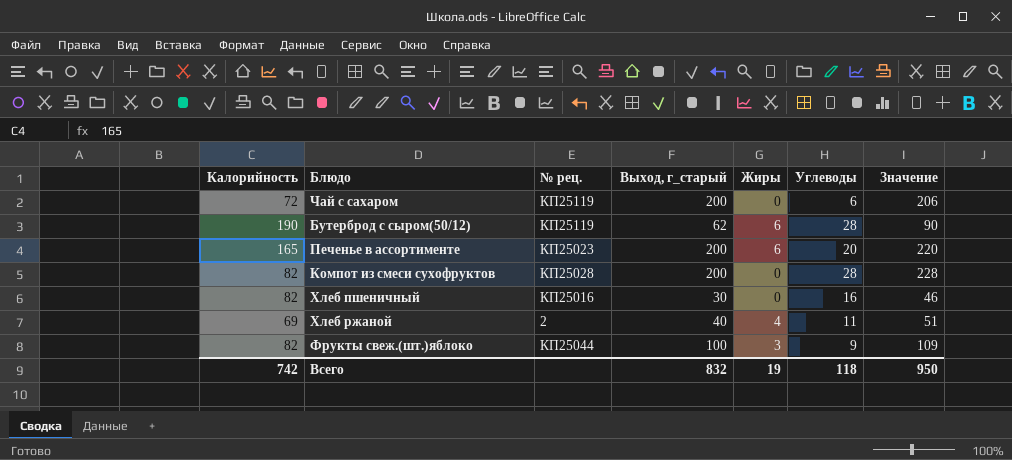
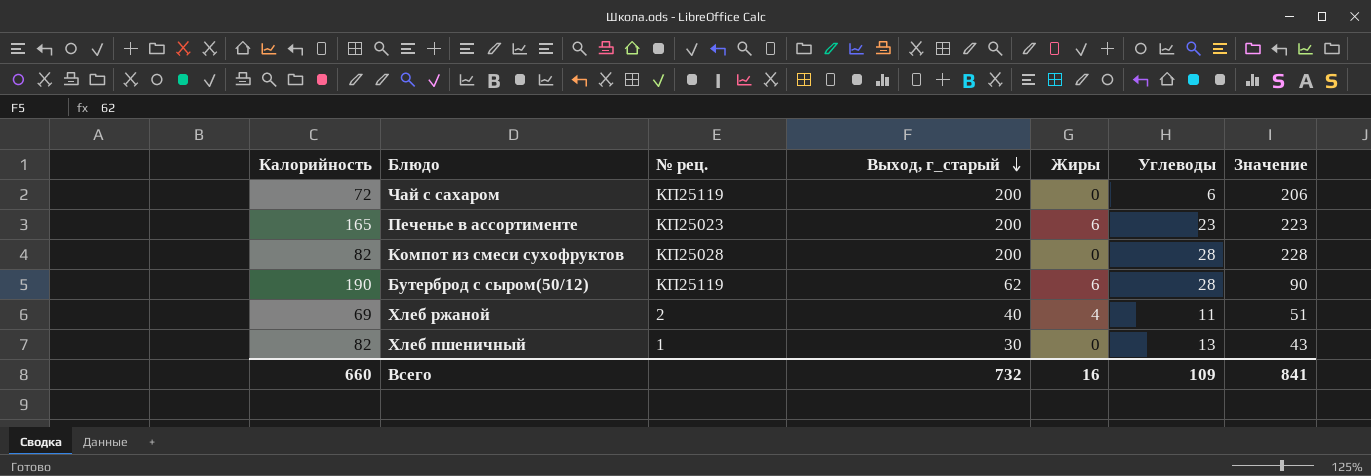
row order: none -> Выход, г_старый descending
row Фрукты свеж.(шт.)яблоко: 82 | КП25044 | 100 | 3 | 9 | 109 -> none
Печенье в ассортименте | Углеводы: 20 -> 23
Печенье в ассортименте | Значение: 220 -> 223
Хлеб пшеничный | № рец.: КП25016 -> 1
Хлеб пшеничный | Углеводы: 16 -> 13
Хлеб пшеничный | Значение: 46 -> 43
Всего | Калорийность: 742 -> 660
Всего | Выход, г_старый: 832 -> 732
Всего | Жиры: 19 -> 16
Всего | Углеводы: 118 -> 109
Всего | Значение: 950 -> 841

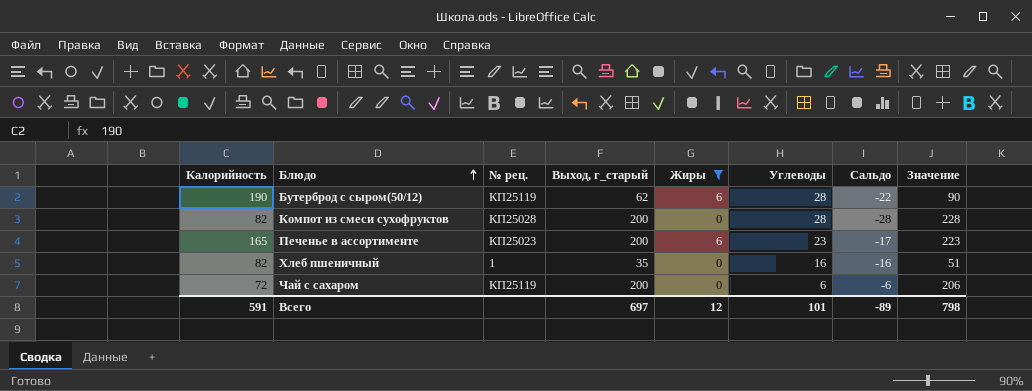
filter: none -> Жиры != 4
row order: Выход, г_старый descending -> Блюдо ascending
column Сальдо | formula: none -> [Жиры] - [Углеводы]
Хлеб пшеничный | Выход, г_старый: 30 -> 35
Хлеб пшеничный | Углеводы: 13 -> 16
Хлеб пшеничный | Значение: 43 -> 51
Всего | Калорийность: 660 -> 591
Всего | Выход, г_старый: 732 -> 697
Всего | Жиры: 16 -> 12
Всего | Углеводы: 109 -> 101
Всего | Значение: 841 -> 798

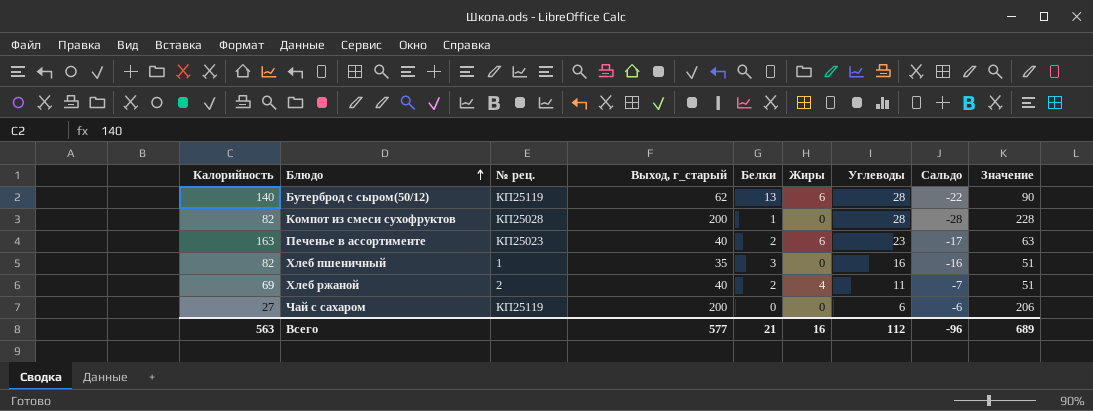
filter: Жиры != 4 -> none
column Белки | position: none -> 5
Бутерброд с сыром(50/12) | Калорийность: 190 -> 140
Печенье в ассортименте | Калорийность: 165 -> 163
Печенье в ассортименте | Выход, г_старый: 200 -> 40
Печенье в ассортименте | Значение: 223 -> 63
Чай с сахаром | Калорийность: 72 -> 27
Всего | Калорийность: 591 -> 563
Всего | Выход, г_старый: 697 -> 577
Всего | Жиры: 12 -> 16
Всего | Углеводы: 101 -> 112
Всего | Сальдо: -89 -> -96
Всего | Значение: 798 -> 689

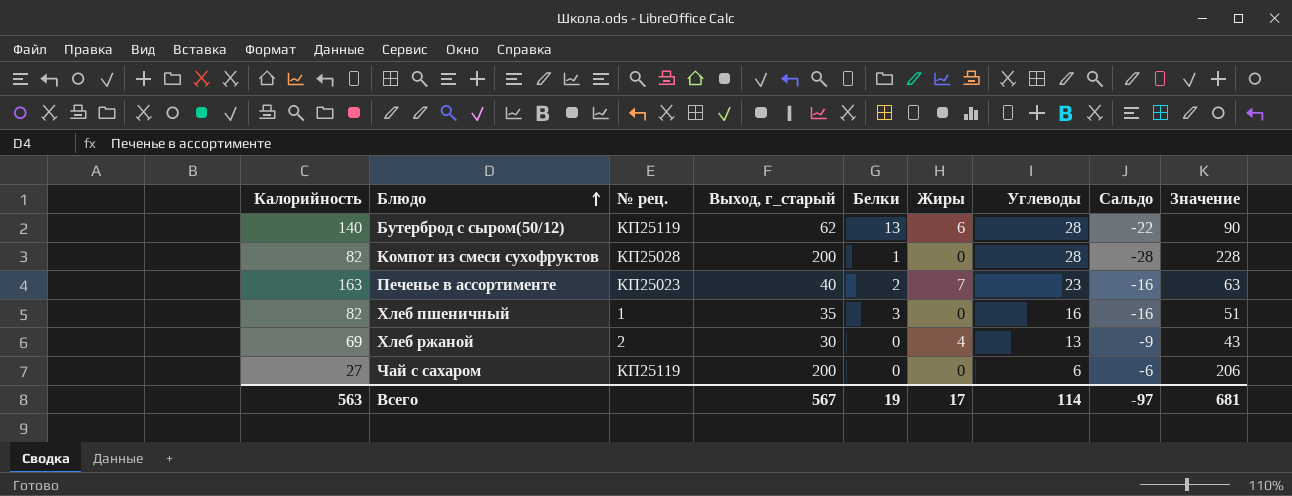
Печенье в ассортименте | Жиры: 6 -> 7
Печенье в ассортименте | Сальдо: -17 -> -16
Хлеб ржаной | Выход, г_старый: 40 -> 30
Хлеб ржаной | Белки: 2 -> 0
Хлеб ржаной | Углеводы: 11 -> 13
Хлеб ржаной | Сальдо: -7 -> -9
Хлеб ржаной | Значение: 51 -> 43
Всего | Выход, г_старый: 577 -> 567
Всего | Белки: 21 -> 19
Всего | Жиры: 16 -> 17
Всего | Углеводы: 112 -> 114
Всего | Сальдо: -96 -> -97
Всего | Значение: 689 -> 681

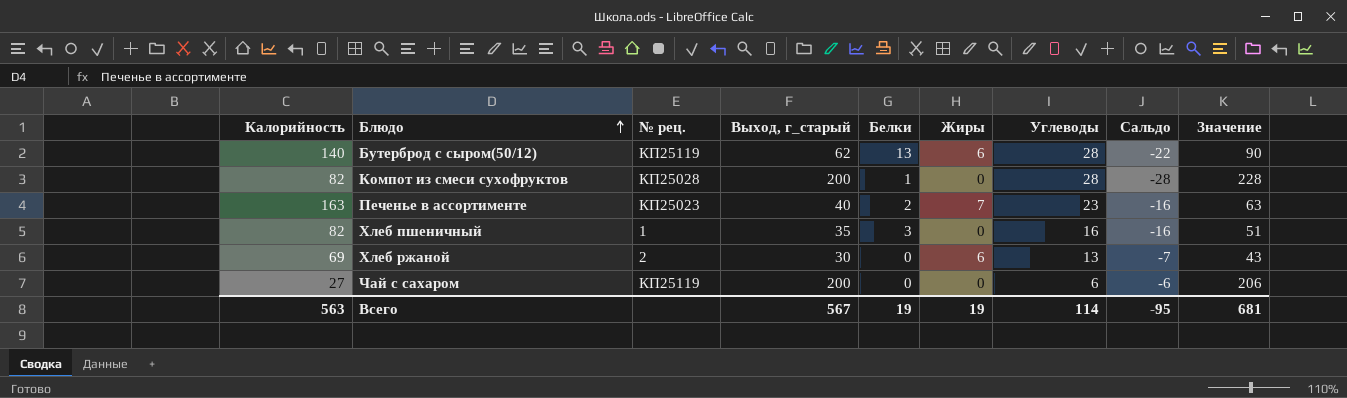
Хлеб ржаной | Жиры: 4 -> 6
Хлеб ржаной | Сальдо: -9 -> -7
Всего | Жиры: 17 -> 19
Всего | Сальдо: -97 -> -95

